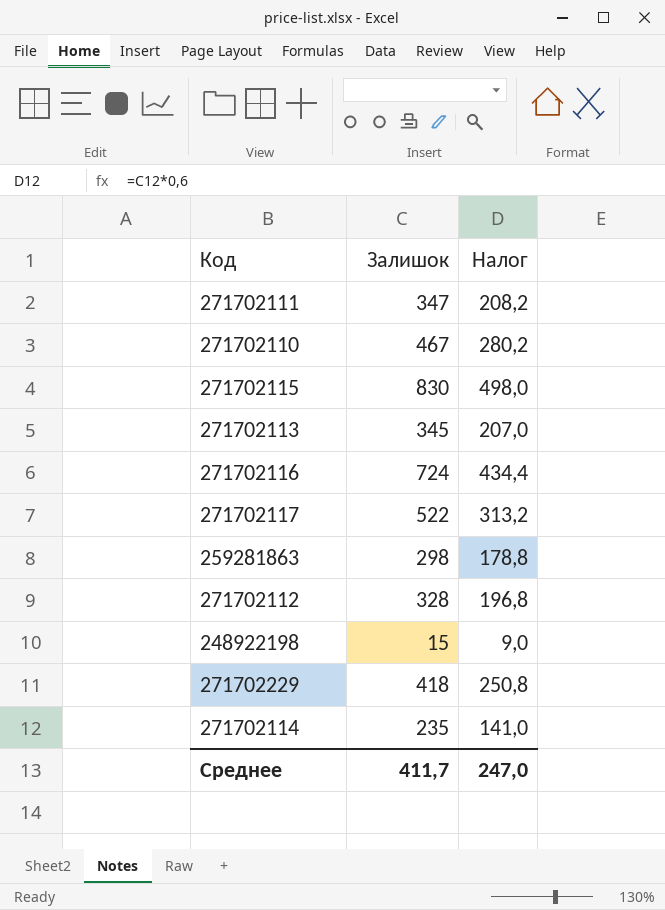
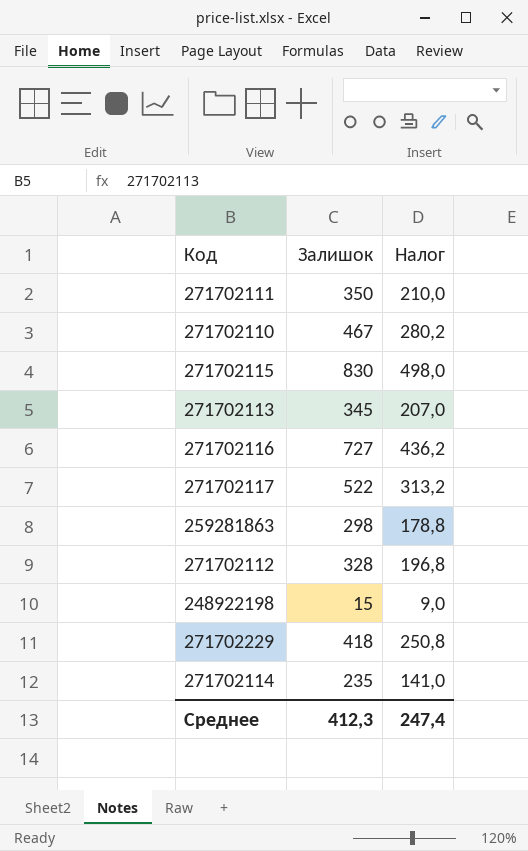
271702111 | Залишок: 347 -> 350
271702111 | Налог: 208,2 -> 210,0
271702116 | Залишок: 724 -> 727
271702116 | Налог: 434,4 -> 436,2
Среднее | Залишок: 411,7 -> 412,3
Среднее | Налог: 247,0 -> 247,4

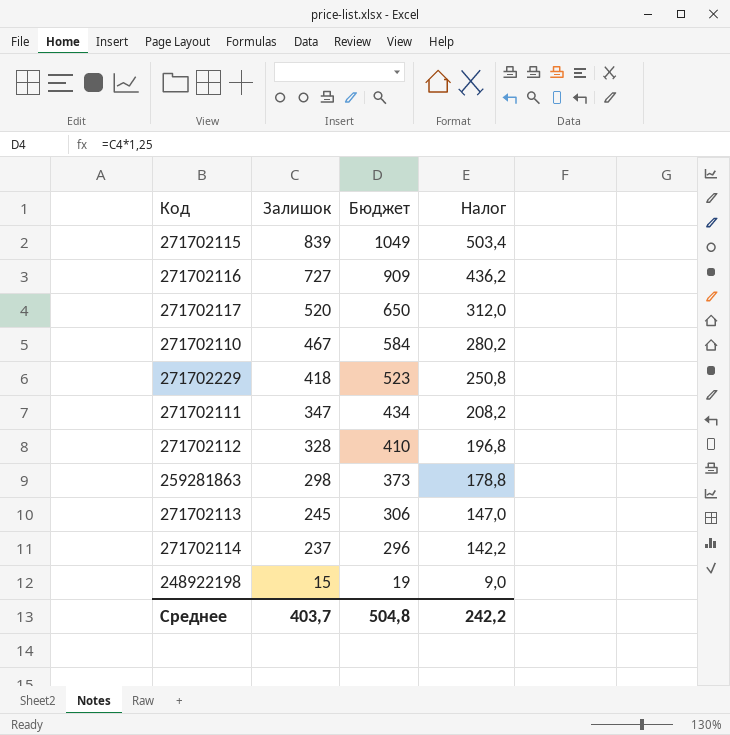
row order: none -> Залишок descending
column Бюджет | formula: none -> [Залишок] * 1,25
271702115 | Залишок: 830 -> 839
271702115 | Налог: 498,0 -> 503,4
271702117 | Залишок: 522 -> 520
271702117 | Налог: 313,2 -> 312,0
271702111 | Залишок: 350 -> 347
271702111 | Налог: 210,0 -> 208,2
271702113 | Залишок: 345 -> 245
271702113 | Налог: 207,0 -> 147,0
271702114 | Залишок: 235 -> 237
271702114 | Налог: 141,0 -> 142,2
Среднее | Залишок: 412,3 -> 403,7
Среднее | Налог: 247,4 -> 242,2

